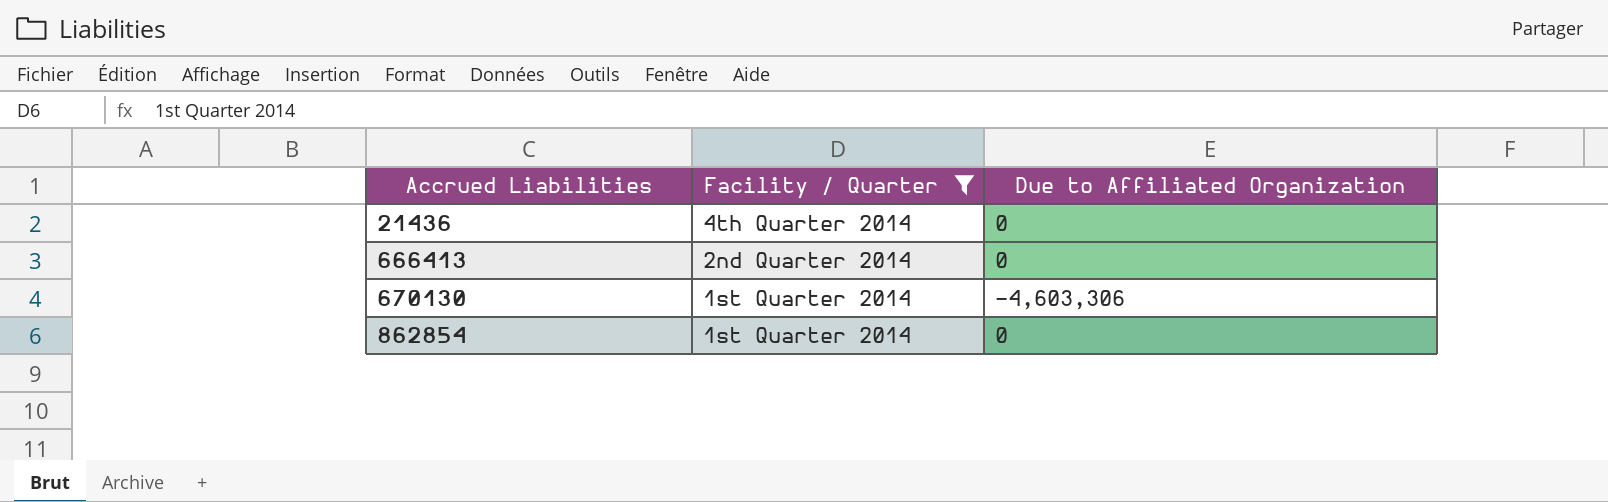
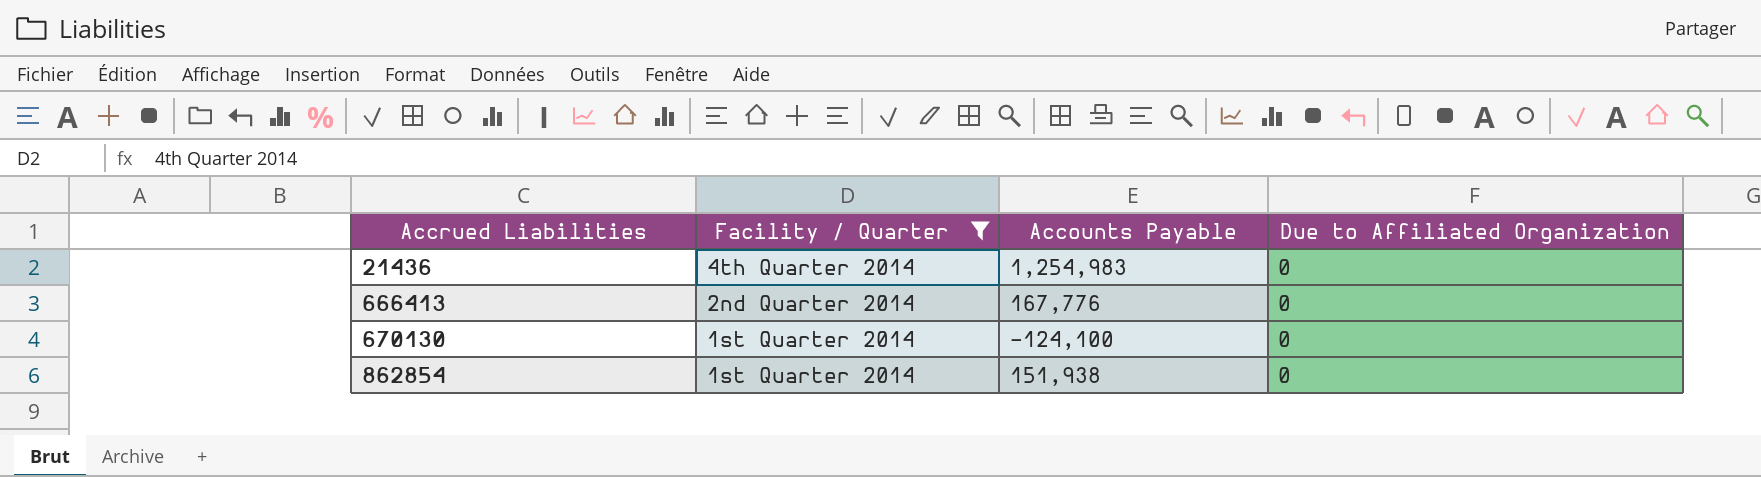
column Accounts Payable | position: none -> 3
670130 | Due to Affiliated Organization: -4,603,306 -> 0

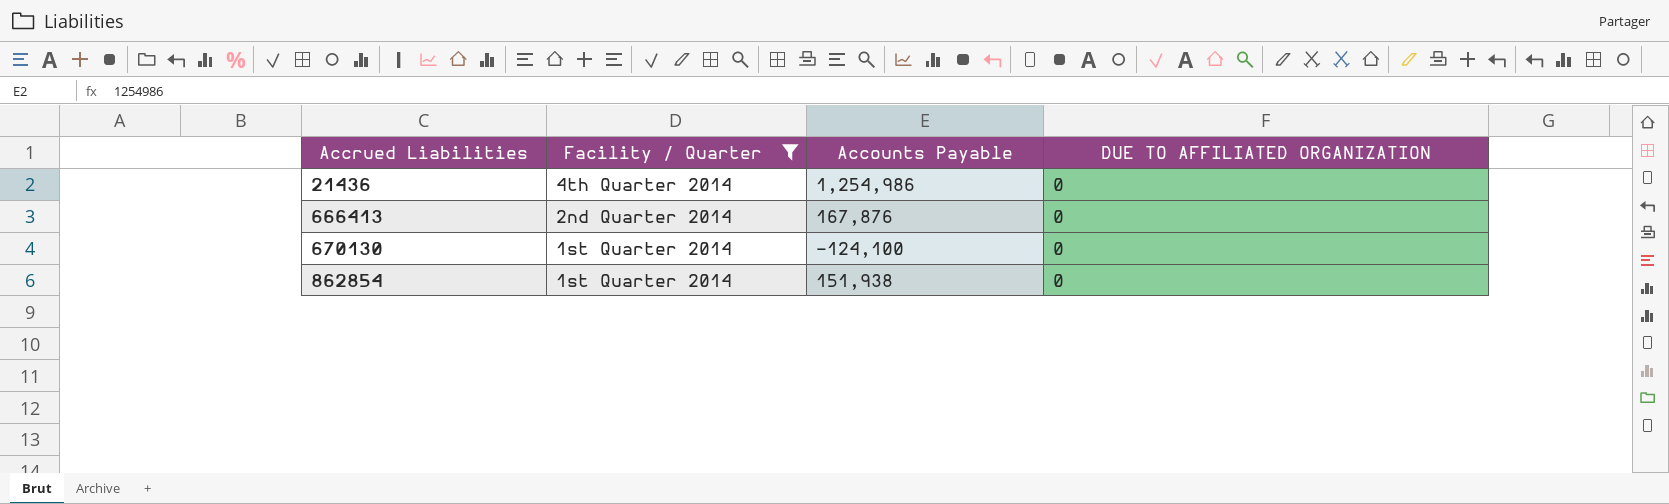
column name: Due to Affiliated Organization -> DUE TO AFFILIATED ORGANIZATION
21436 | Accounts Payable: 1,254,983 -> 1,254,986
666413 | Accounts Payable: 167,776 -> 167,876

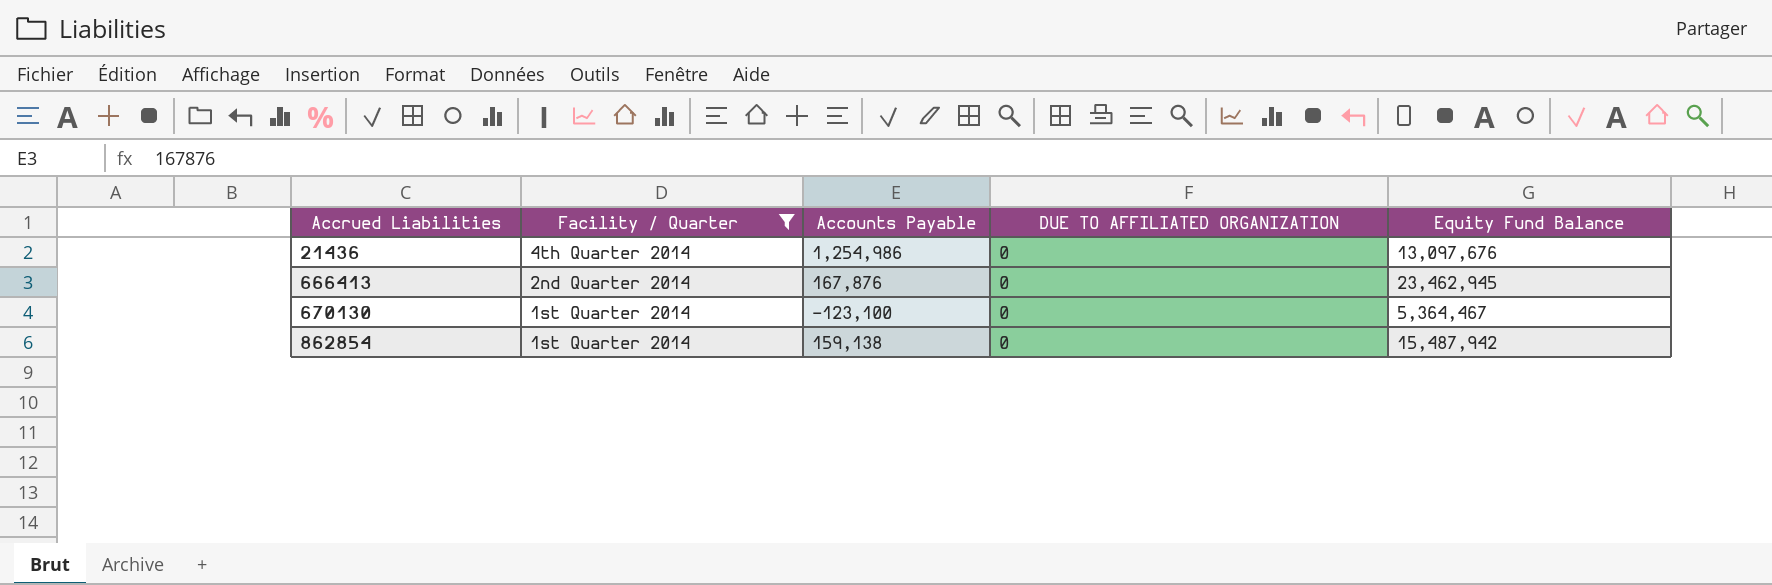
column Equity Fund Balance | position: none -> 5
670130 | Accounts Payable: -124,100 -> -123,100
862854 | Accounts Payable: 151,938 -> 159,138

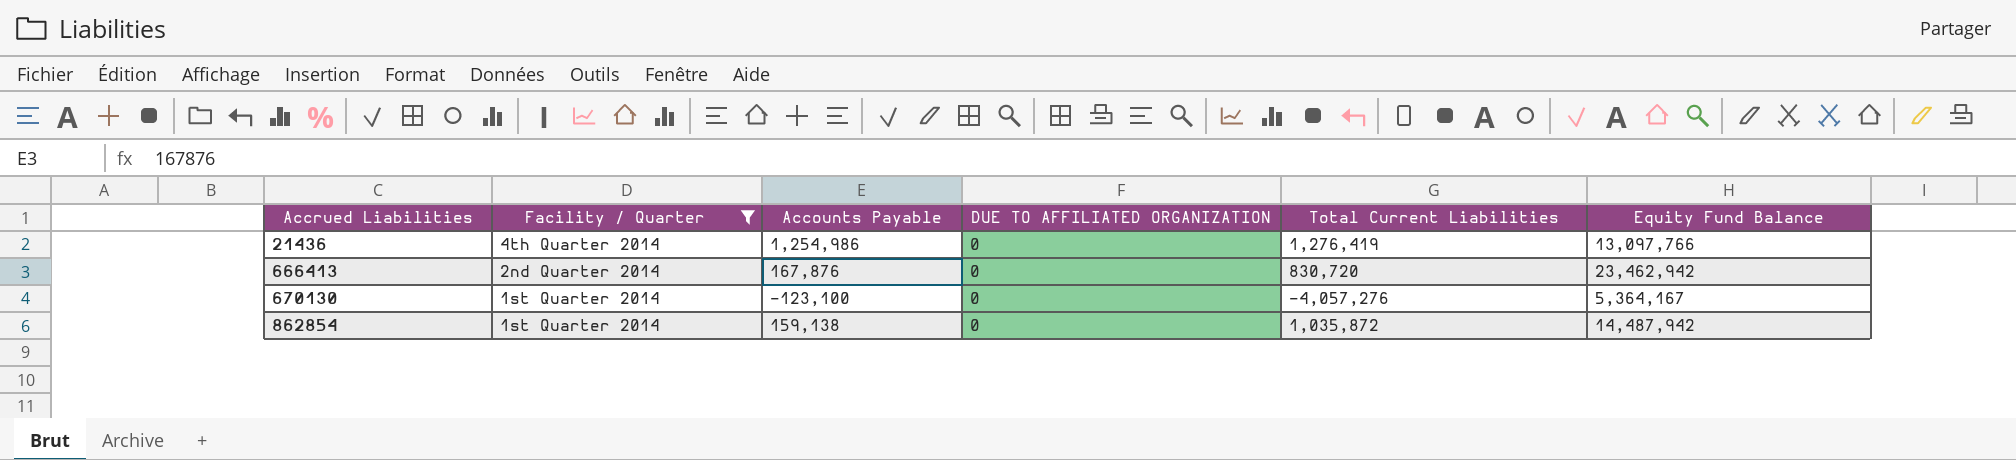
column Total Current Liabilities | position: none -> 5
21436 | Equity Fund Balance: 13,097,676 -> 13,097,766
666413 | Equity Fund Balance: 23,462,945 -> 23,462,942
670130 | Equity Fund Balance: 5,364,467 -> 5,364,167
862854 | Equity Fund Balance: 15,487,942 -> 14,487,942

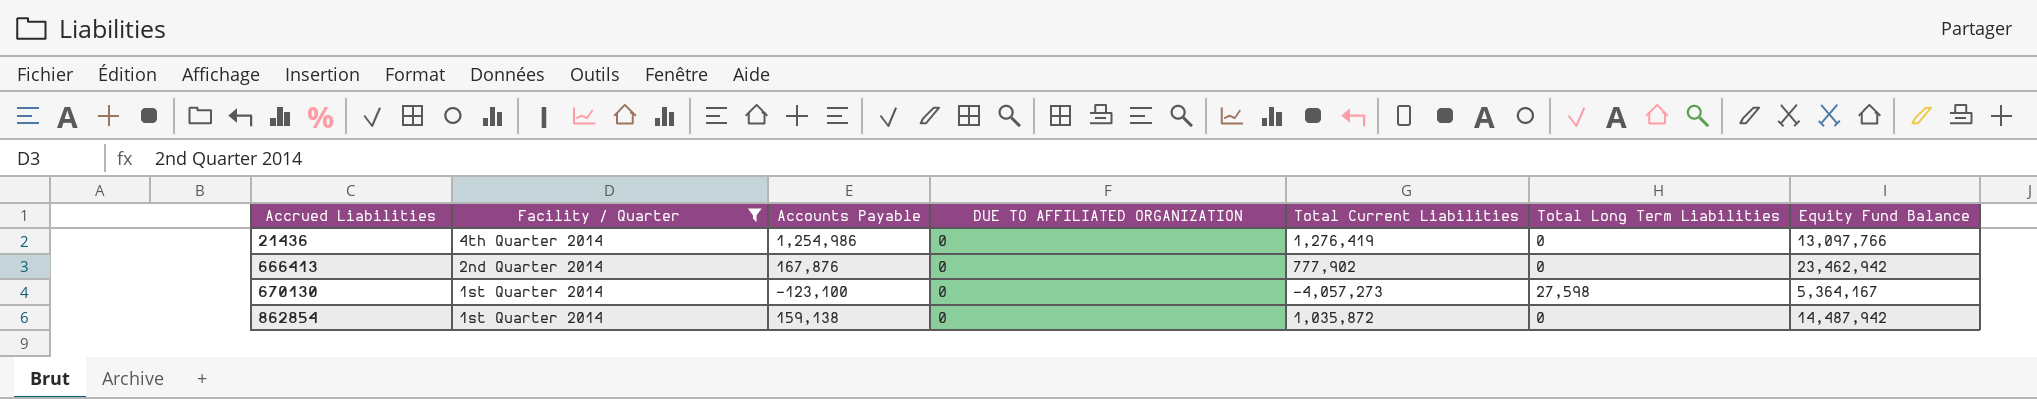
column Total Long Term Liabilities | position: none -> 6
666413 | Total Current Liabilities: 830,720 -> 777,902
670130 | Total Current Liabilities: -4,057,276 -> -4,057,273

